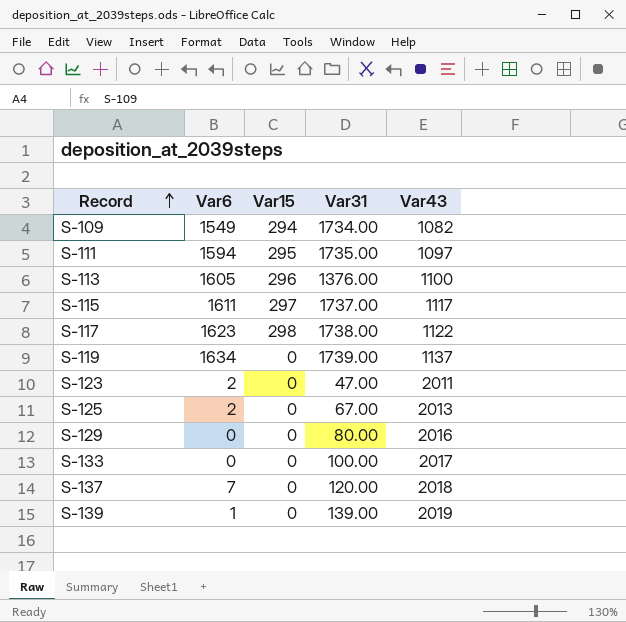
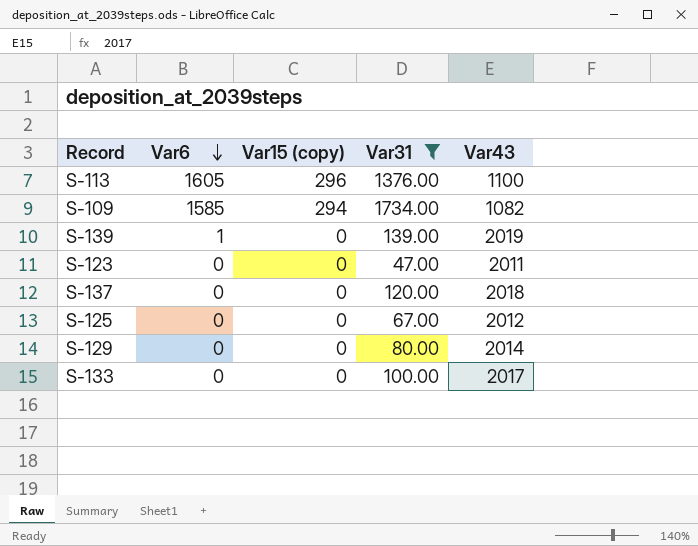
filter: none -> Var31 <= 1734.00
row order: Record ascending -> Var6 descending
column name: Var15 -> Var15 (copy)
S-109 | Var6: 1549 -> 1585
S-123 | Var6: 2 -> 0
S-137 | Var6: 7 -> 0
S-125 | Var6: 2 -> 0
S-125 | Var43: 2013 -> 2012
S-129 | Var43: 2016 -> 2014

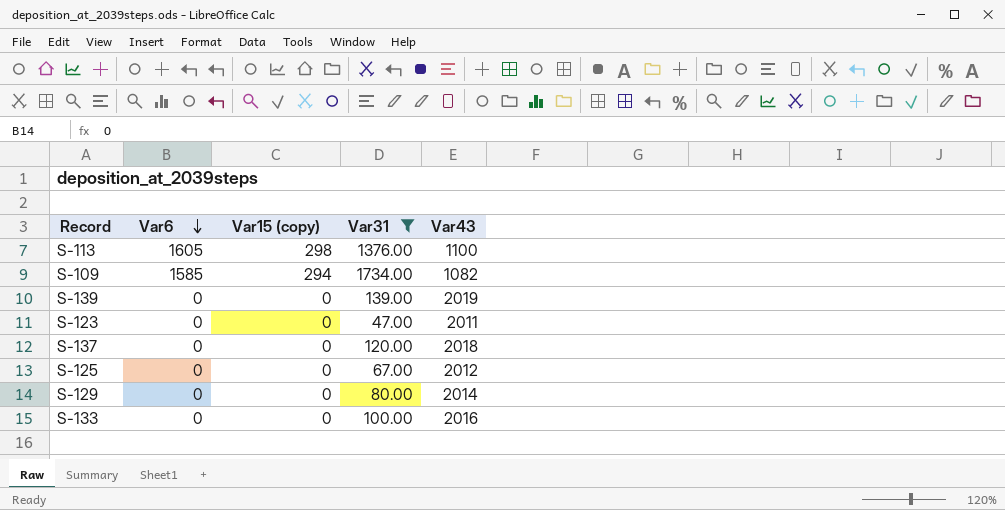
S-113 | Var15 (copy): 296 -> 298
S-139 | Var6: 1 -> 0
S-133 | Var43: 2017 -> 2016

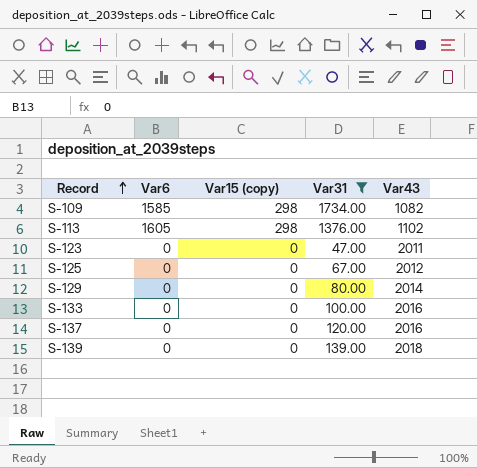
row order: Var6 descending -> Record ascending
S-109 | Var15 (copy): 294 -> 298
S-113 | Var43: 1100 -> 1102
S-137 | Var43: 2018 -> 2016
S-139 | Var43: 2019 -> 2018

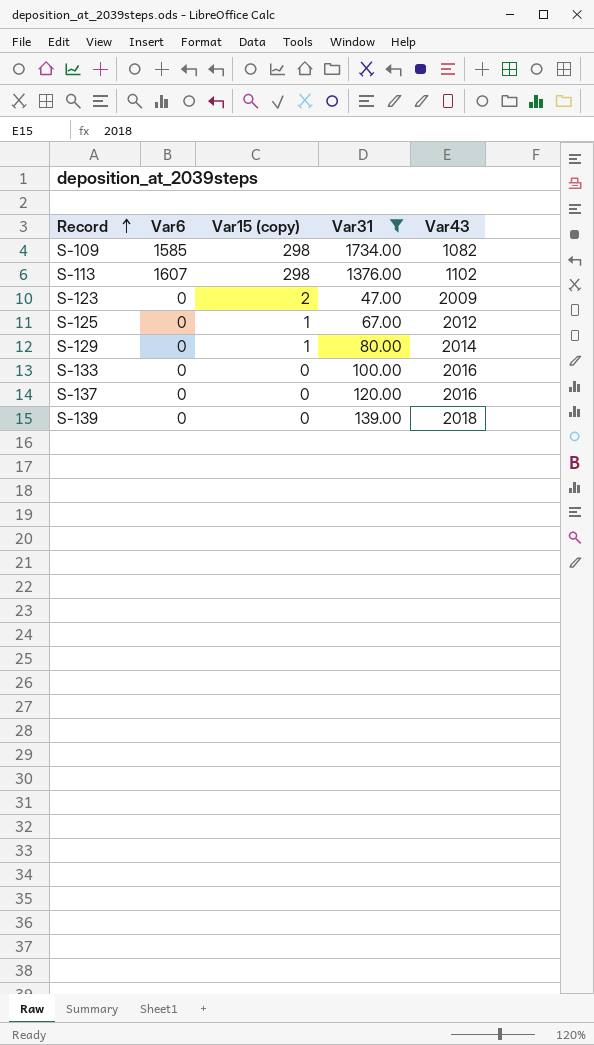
S-113 | Var6: 1605 -> 1607
S-123 | Var15 (copy): 0 -> 2
S-123 | Var43: 2011 -> 2009
S-125 | Var15 (copy): 0 -> 1
S-129 | Var15 (copy): 0 -> 1

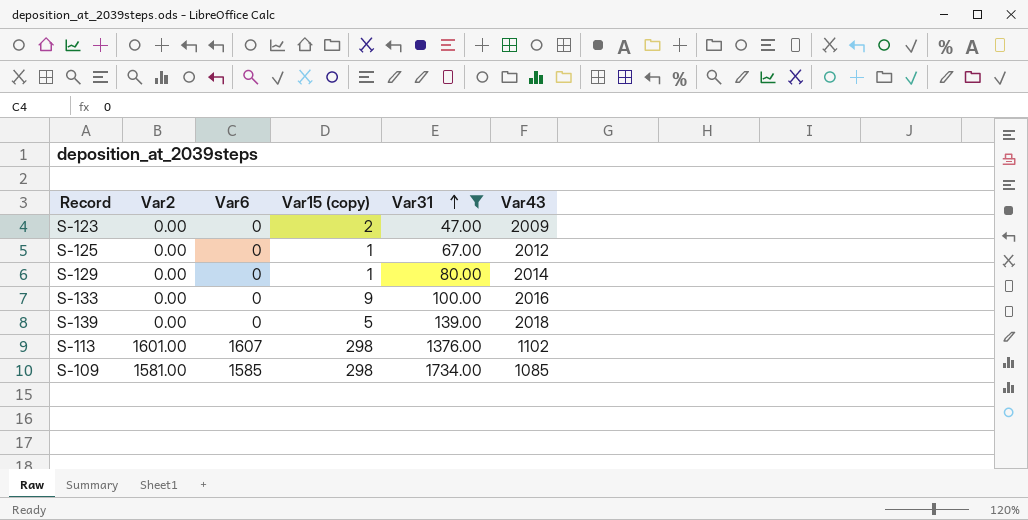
row order: Record ascending -> Var31 ascending
column Var2 | position: none -> 2
row S-137: 0 | 0 | 120.00 | 2016 -> none
S-133 | Var15 (copy): 0 -> 9
S-139 | Var15 (copy): 0 -> 5
S-109 | Var43: 1082 -> 1085

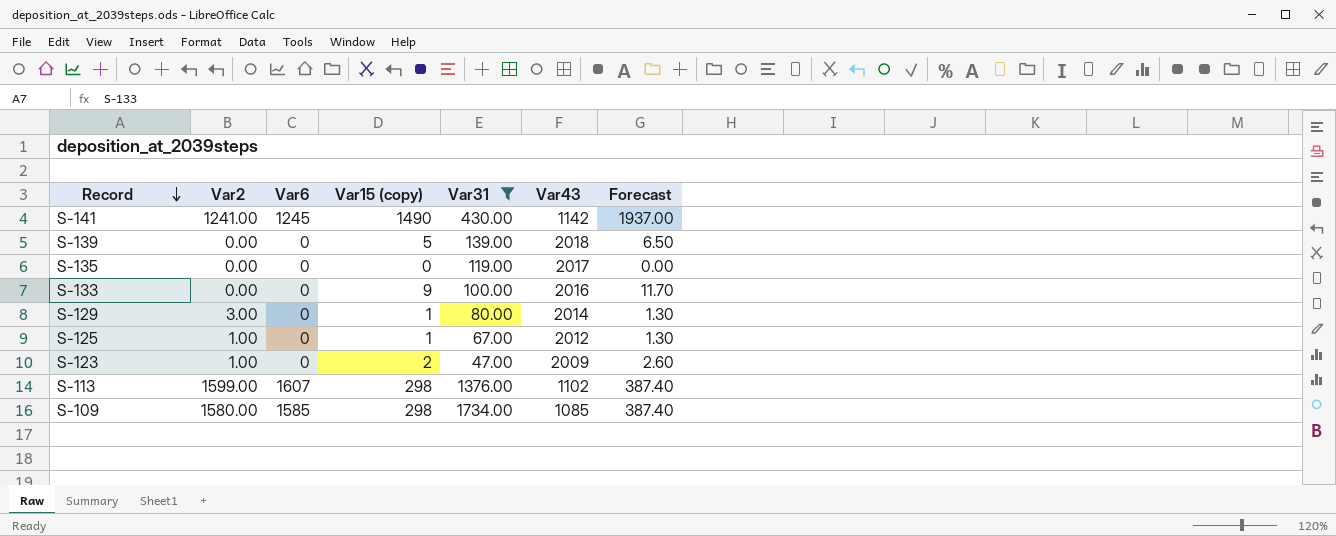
row order: Var31 ascending -> Record descending
column Forecast | formula: none -> [Var15 (copy)] * 1.3
row S-141: none -> 1241.00 | 1245 | 1490 | 430.00 | 1142 | 1937.00
row S-135: none -> 0.00 | 0 | 0 | 119.00 | 2017 | 0.00
S-129 | Var2: 0.00 -> 3.00
S-125 | Var2: 0.00 -> 1.00
S-123 | Var2: 0.00 -> 1.00
S-113 | Var2: 1601.00 -> 1599.00
S-109 | Var2: 1581.00 -> 1580.00

